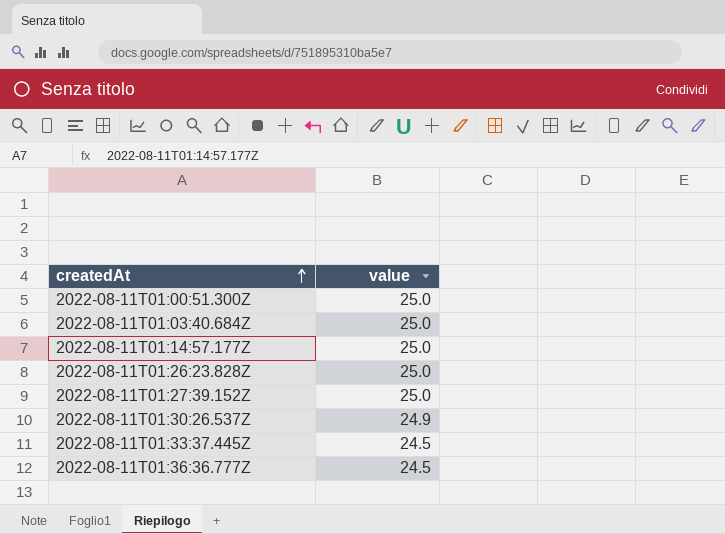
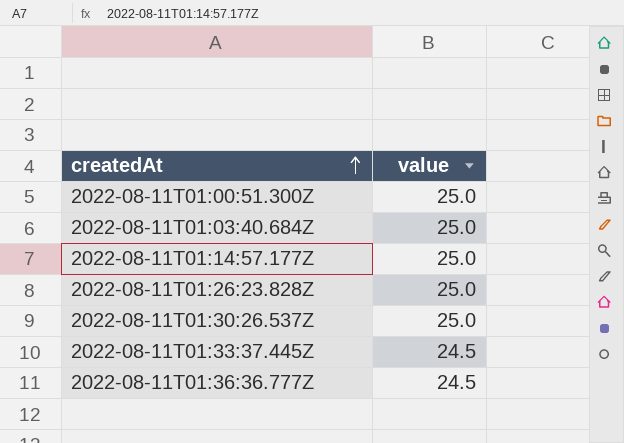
row 2022-08-11T01:27:39.152Z: 25.0 -> none
2022-08-11T01:30:26.537Z | value: 24.9 -> 25.0

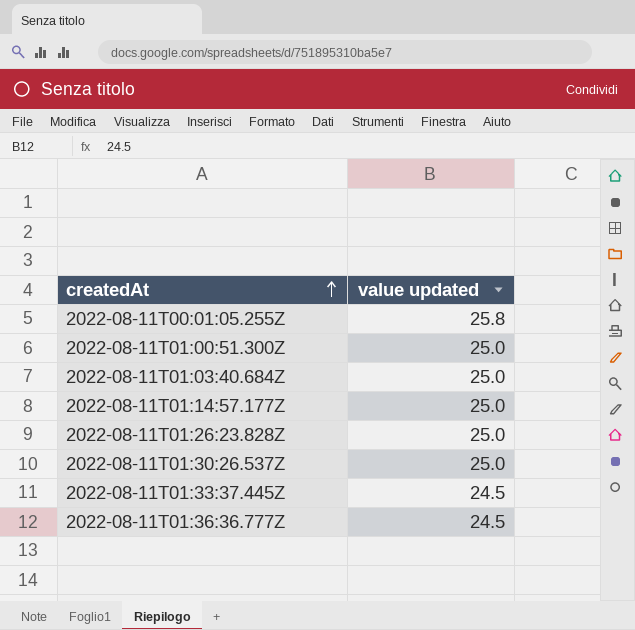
column name: value -> value updated
row 2022-08-11T00:01:05.255Z: none -> 25.8

